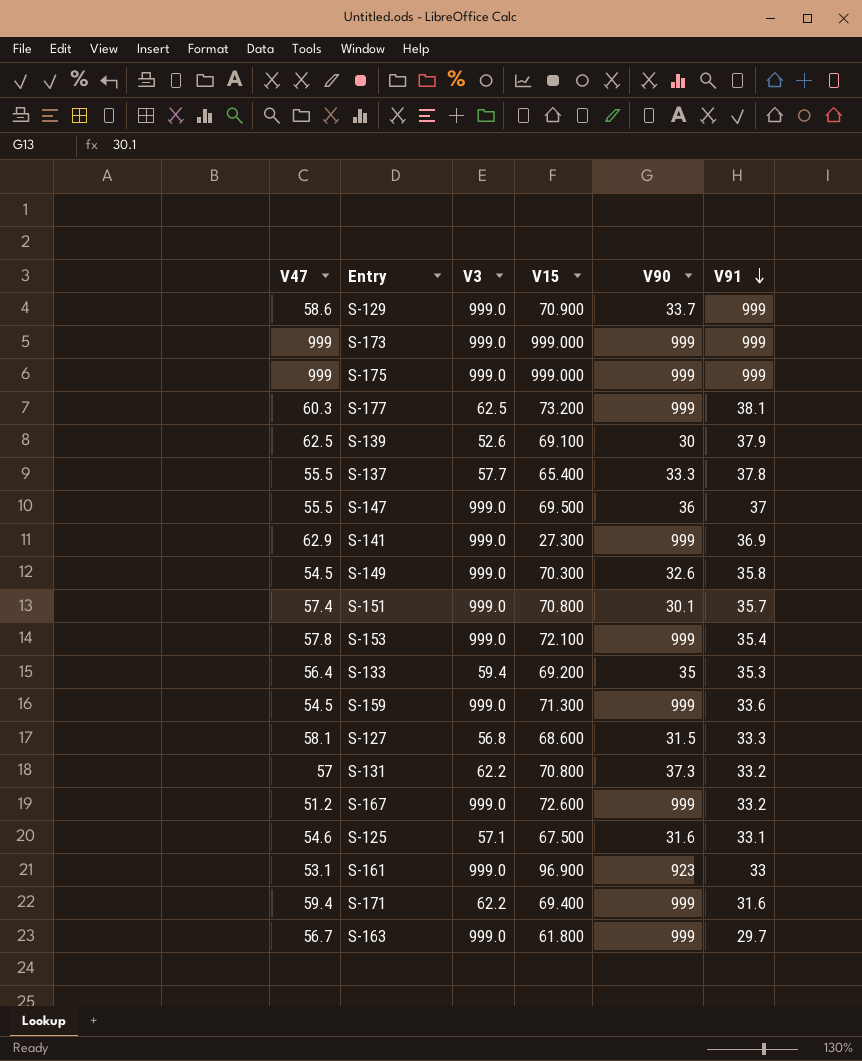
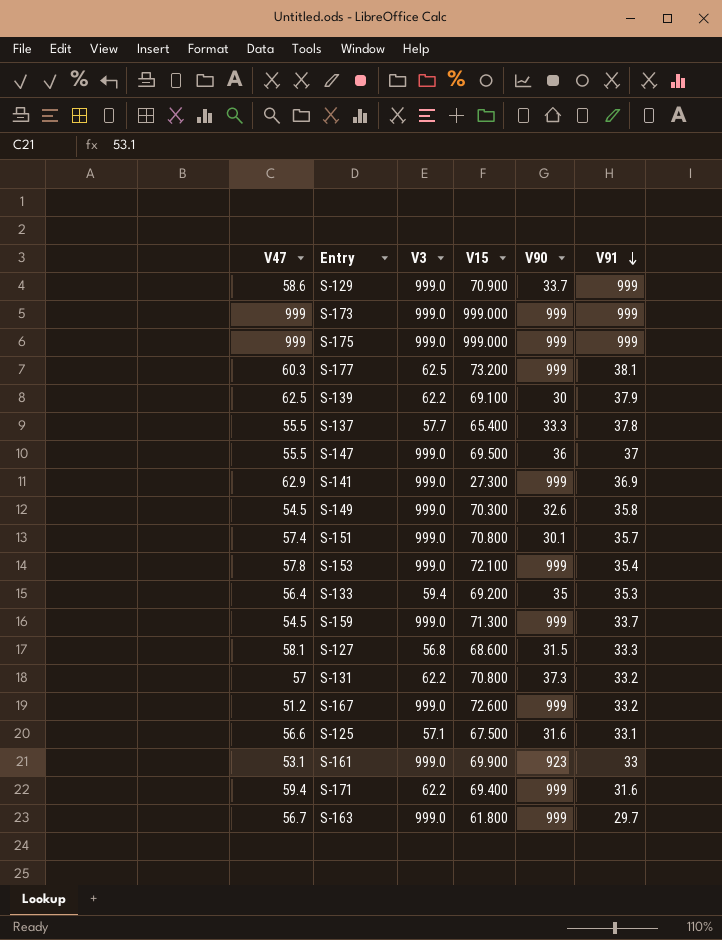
S-139 | V3: 52.6 -> 62.2
S-159 | V91: 33.6 -> 33.7
S-125 | V47: 54.6 -> 56.6
S-161 | V15: 96.900 -> 69.900

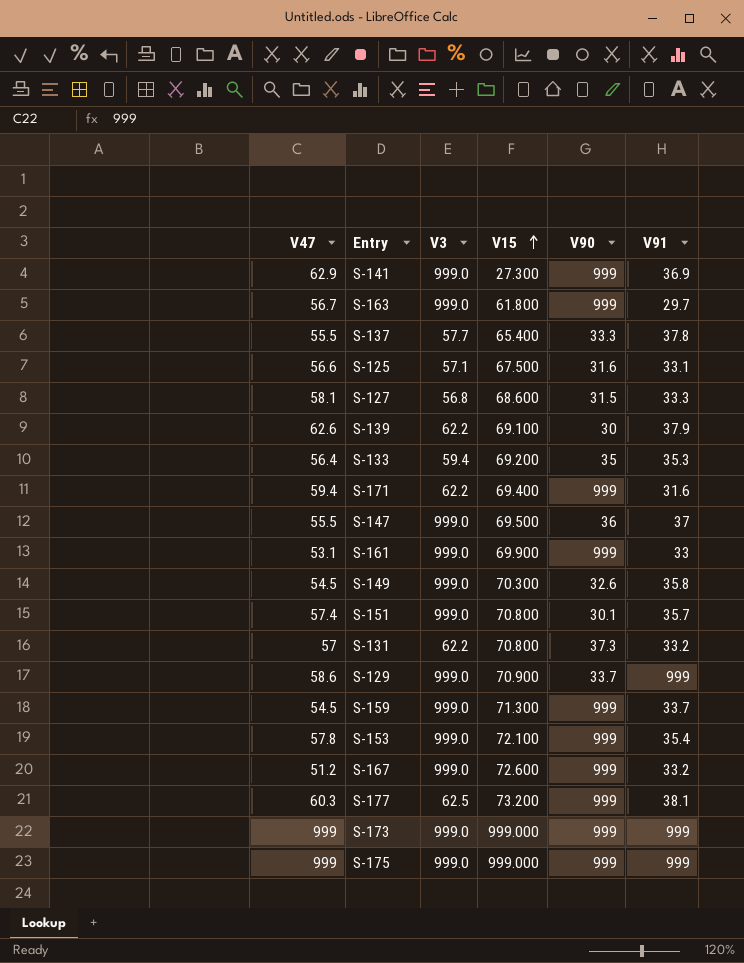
row order: V91 descending -> V15 ascending
S-139 | V47: 62.5 -> 62.6
S-161 | V90: 923 -> 999

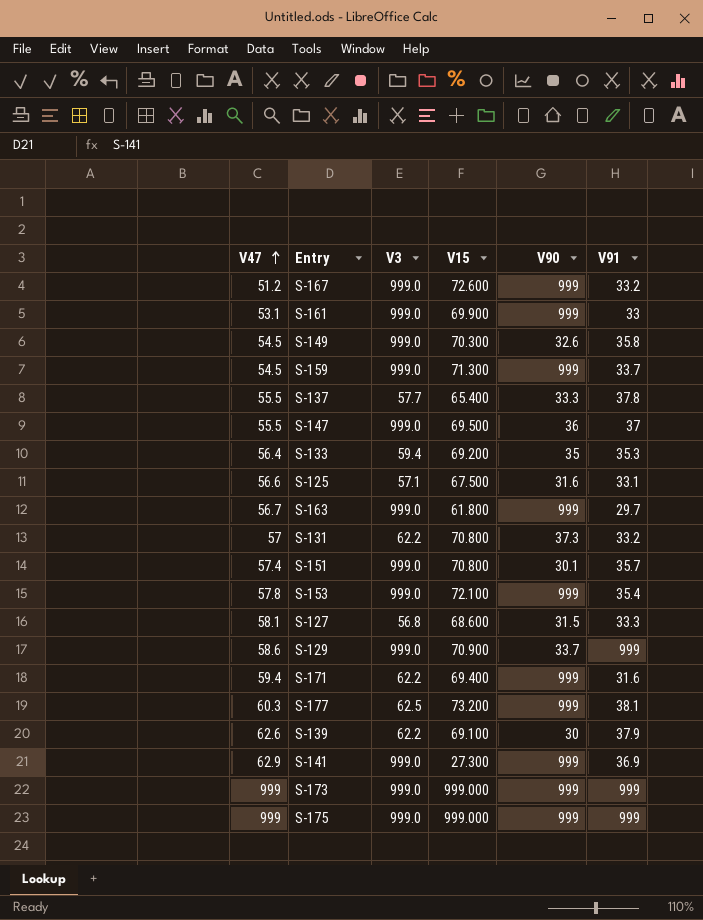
row order: V15 ascending -> V47 ascending

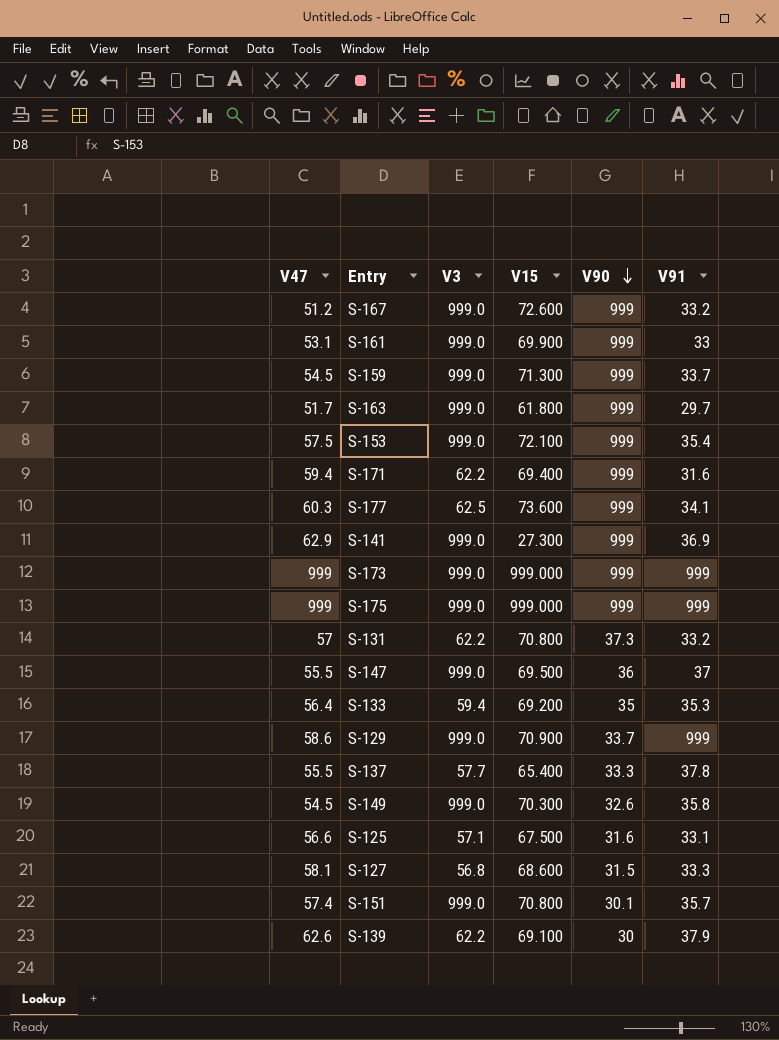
row order: V47 ascending -> V90 descending
S-163 | V47: 56.7 -> 51.7
S-153 | V47: 57.8 -> 57.5
S-177 | V15: 73.200 -> 73.600
S-177 | V91: 38.1 -> 34.1

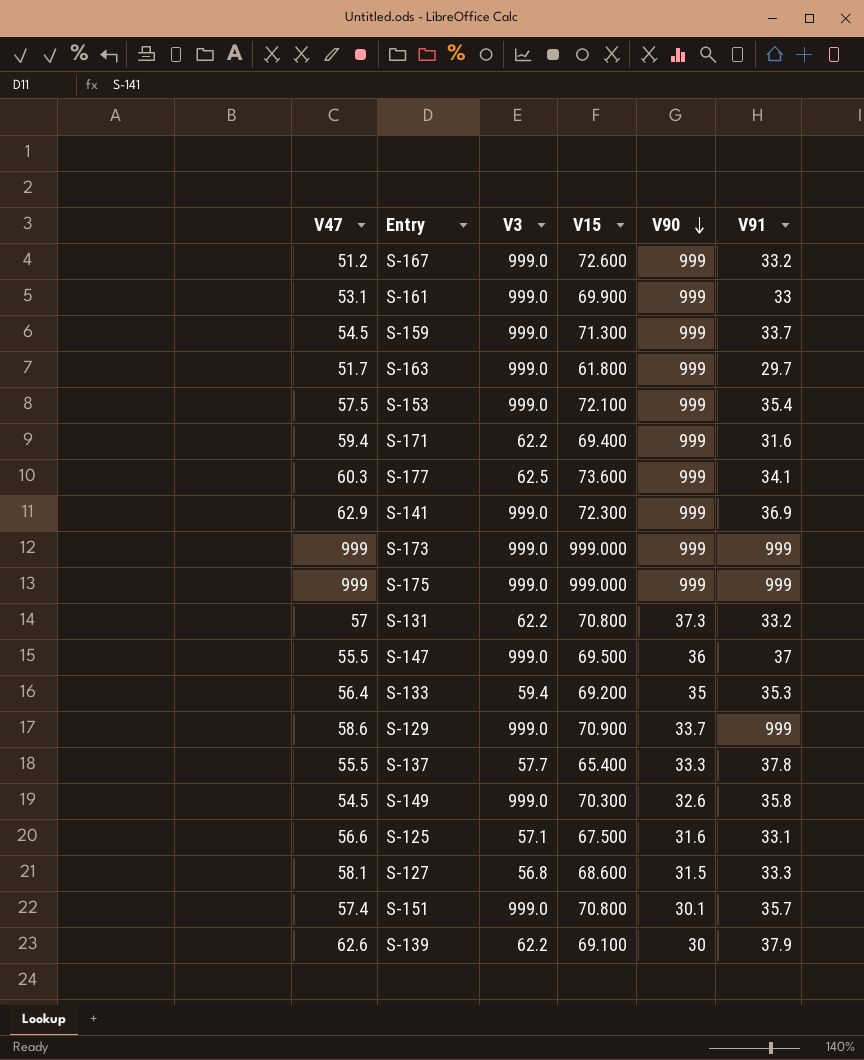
S-141 | V15: 27.300 -> 72.300

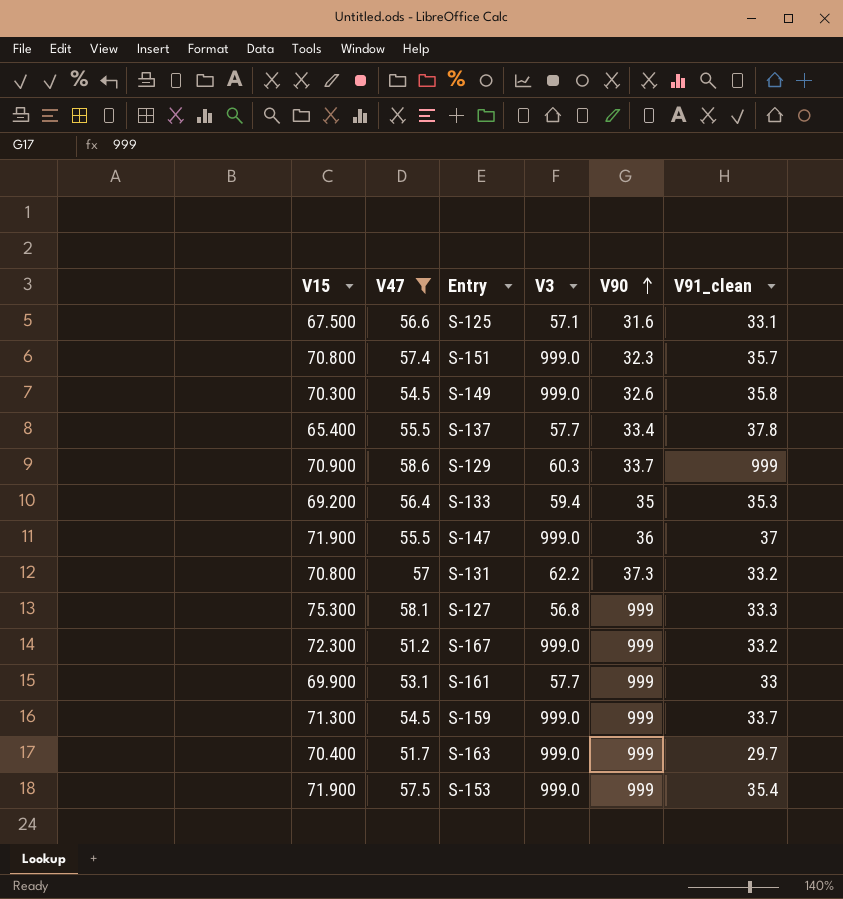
filter: none -> V47 <= 58.6
row order: V90 descending -> V90 ascending
column V15 | position: 4 -> 1
column name: V91 -> V91_clean
S-151 | V90: 30.1 -> 32.3
S-137 | V90: 33.3 -> 33.4
S-129 | V3: 999.0 -> 60.3
S-147 | V15: 69.500 -> 71.900
S-127 | V15: 68.600 -> 75.300
S-127 | V90: 31.5 -> 999
S-167 | V15: 72.600 -> 72.300
S-161 | V3: 999.0 -> 57.7
S-163 | V15: 61.800 -> 70.400
S-153 | V15: 72.100 -> 71.900

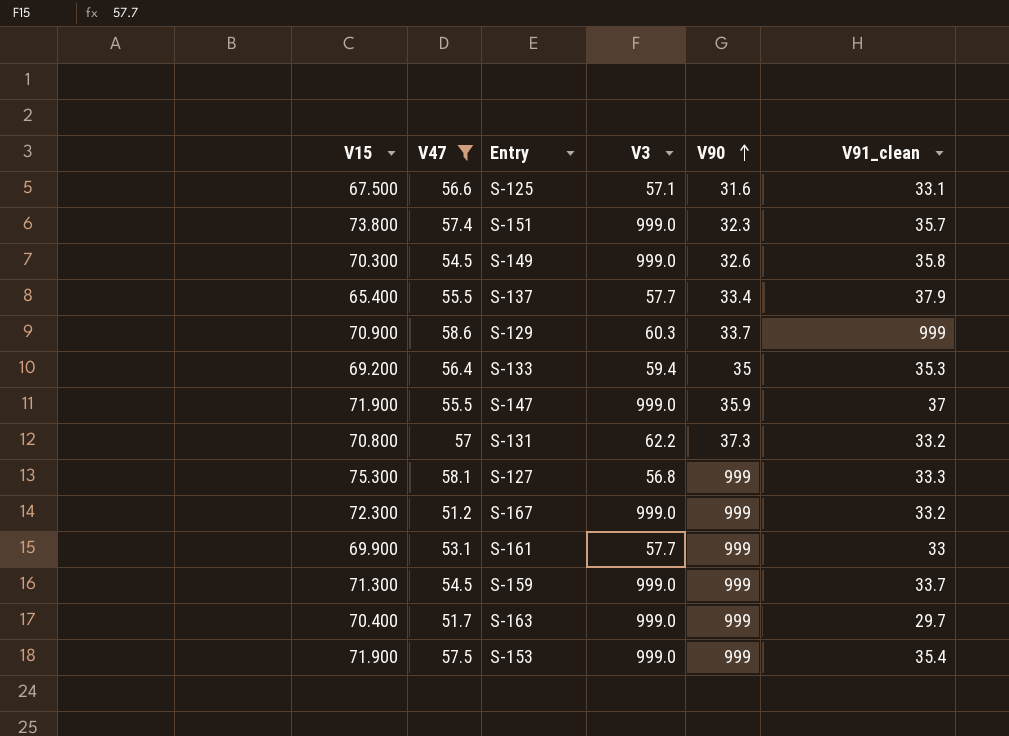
S-151 | V15: 70.800 -> 73.800
S-137 | V91_clean: 37.8 -> 37.9
S-147 | V90: 36 -> 35.9

